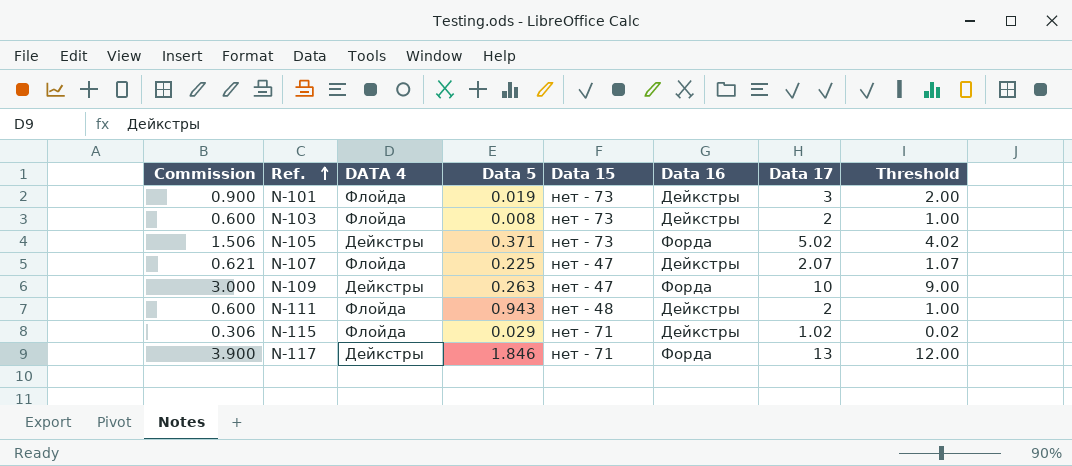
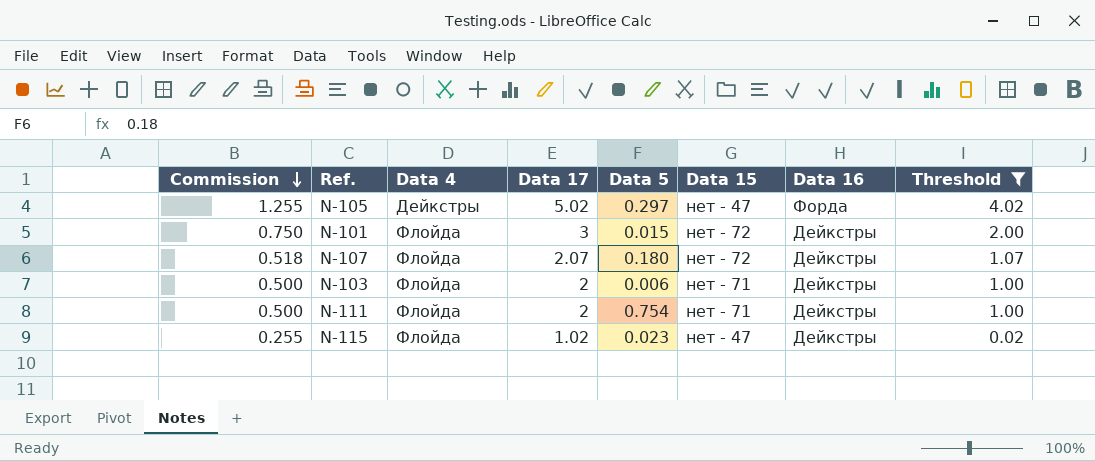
filter: none -> Threshold <= 4.02
row order: Ref. ascending -> Commission descending
column Commission | formula: [Data 17] * 0.3 -> [Data 17] * 0.25
column name: DATA 4 -> Data 4
column Data 17 | position: 7 -> 4
N-105 | Data 5: 0.371 -> 0.297
N-105 | Data 15: нет - 73 -> нет - 47
N-101 | Data 5: 0.019 -> 0.015
N-101 | Data 15: нет - 73 -> нет - 72
N-107 | Data 5: 0.225 -> 0.180
N-107 | Data 15: нет - 47 -> нет - 72
N-103 | Data 5: 0.008 -> 0.006
N-103 | Data 15: нет - 73 -> нет - 71
N-111 | Data 5: 0.943 -> 0.754
N-111 | Data 15: нет - 48 -> нет - 71
N-115 | Data 5: 0.029 -> 0.023
N-115 | Data 15: нет - 71 -> нет - 47

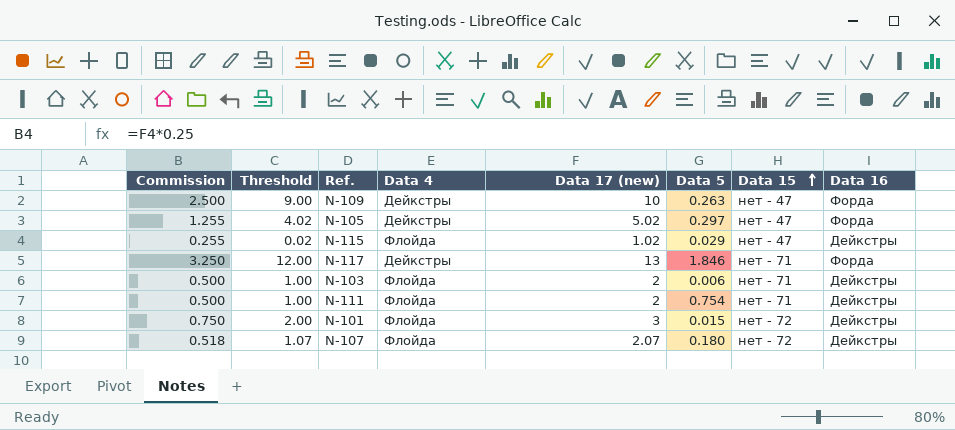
filter: Threshold <= 4.02 -> none
row order: Commission descending -> Data 15 ascending
column Threshold | position: 8 -> 2
column name: Data 17 -> Data 17 (new)
N-115 | Data 5: 0.023 -> 0.029

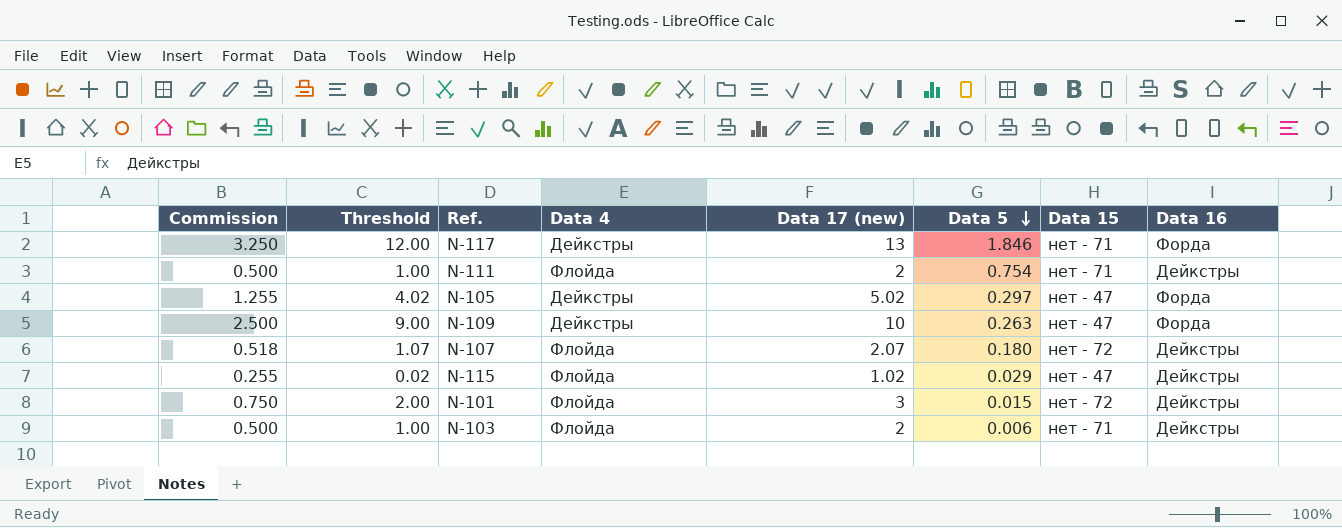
row order: Data 15 ascending -> Data 5 descending

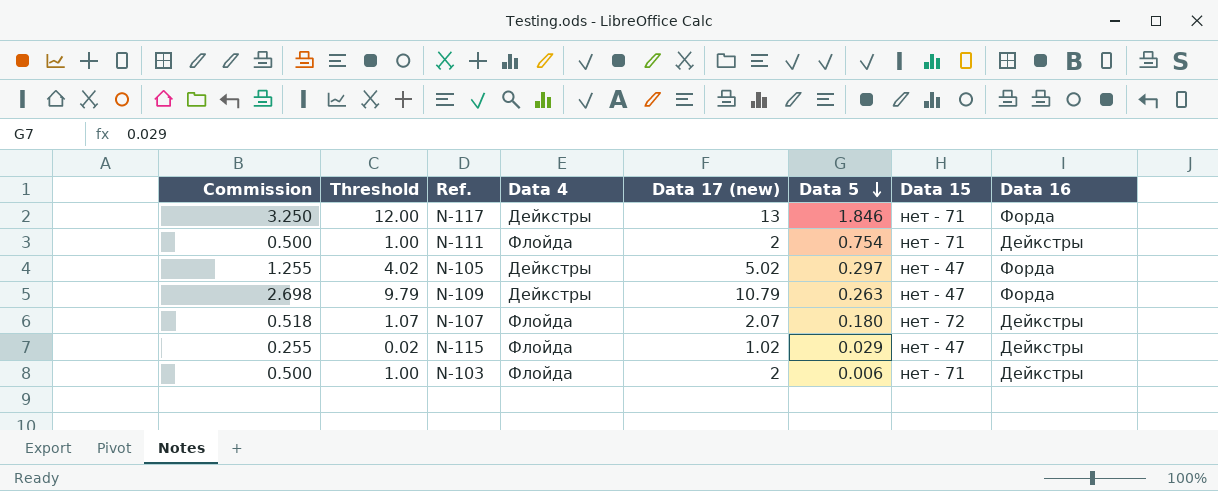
row N-101: 0.750 | 2.00 | Флойда | 3 | 0.015 | нет - 72 | Дейкстры -> none
N-109 | Commission: 2.500 -> 2.698
N-109 | Threshold: 9.00 -> 9.79
N-109 | Data 17 (new): 10 -> 10.79

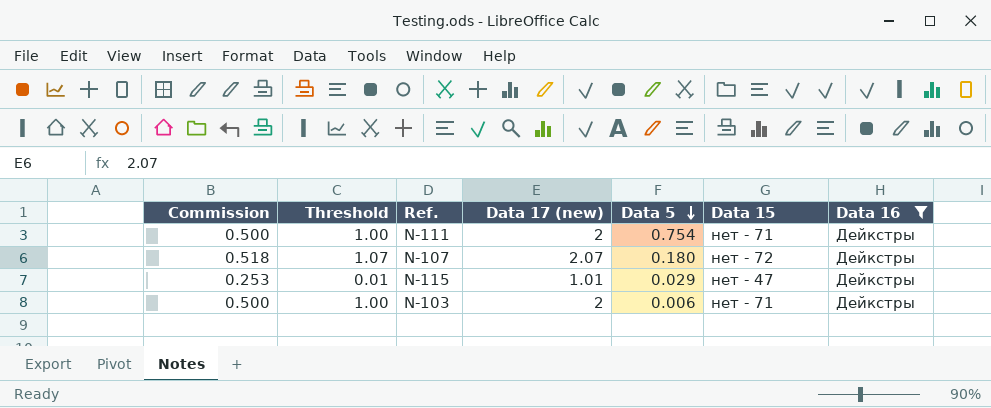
filter: none -> Data 16 = Дейкстры
column Data 4 | position: 4 -> none
N-115 | Commission: 0.255 -> 0.253
N-115 | Threshold: 0.02 -> 0.01
N-115 | Data 17 (new): 1.02 -> 1.01

